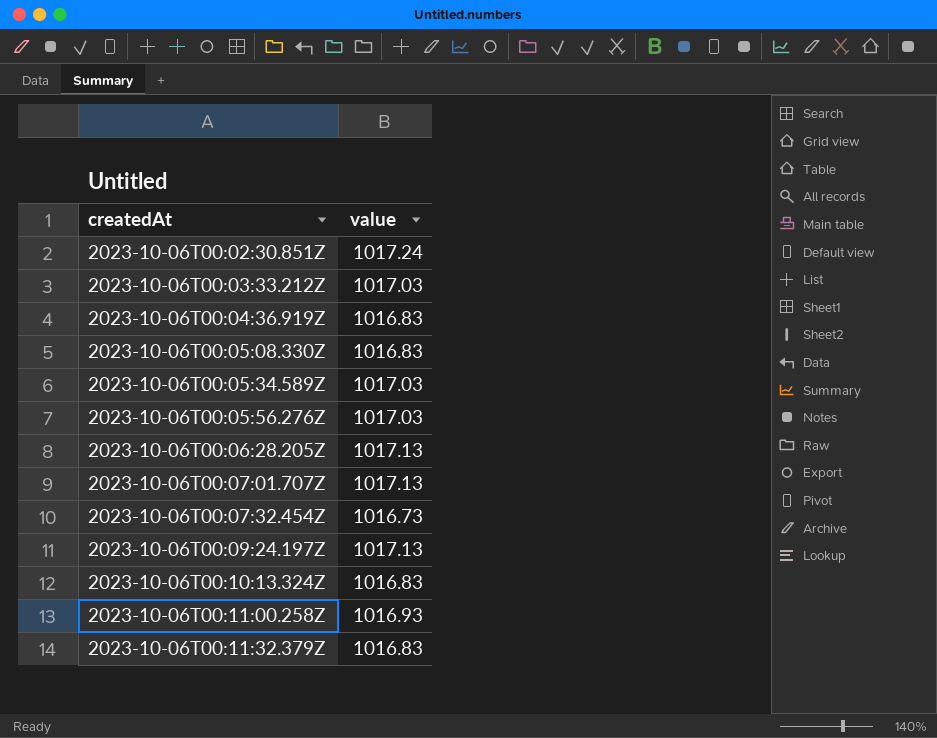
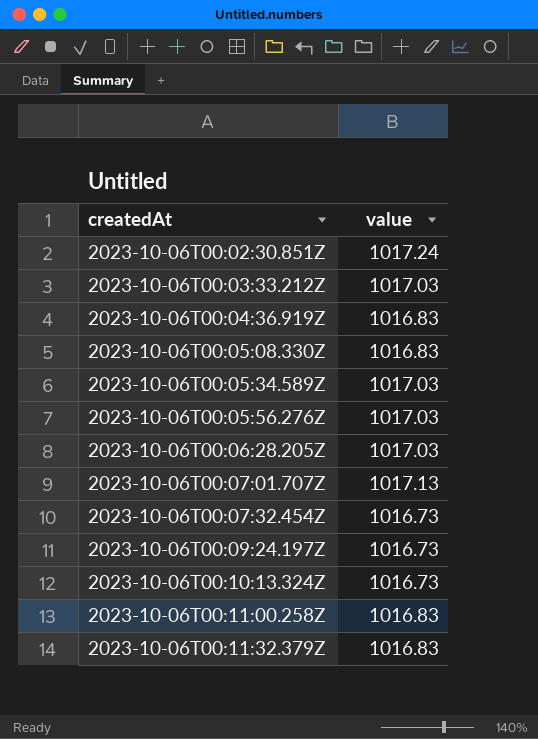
2023-10-06T00:06:28.205Z | value: 1017.13 -> 1017.03
2023-10-06T00:09:24.197Z | value: 1017.13 -> 1016.73
2023-10-06T00:10:13.324Z | value: 1016.83 -> 1016.73
2023-10-06T00:11:00.258Z | value: 1016.93 -> 1016.83

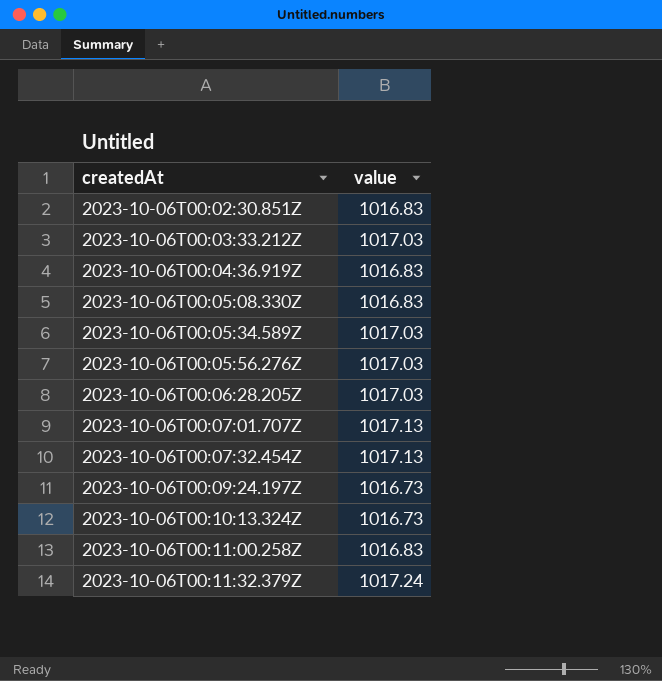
2023-10-06T00:02:30.851Z | value: 1017.24 -> 1016.83
2023-10-06T00:07:32.454Z | value: 1016.73 -> 1017.13
2023-10-06T00:11:32.379Z | value: 1016.83 -> 1017.24

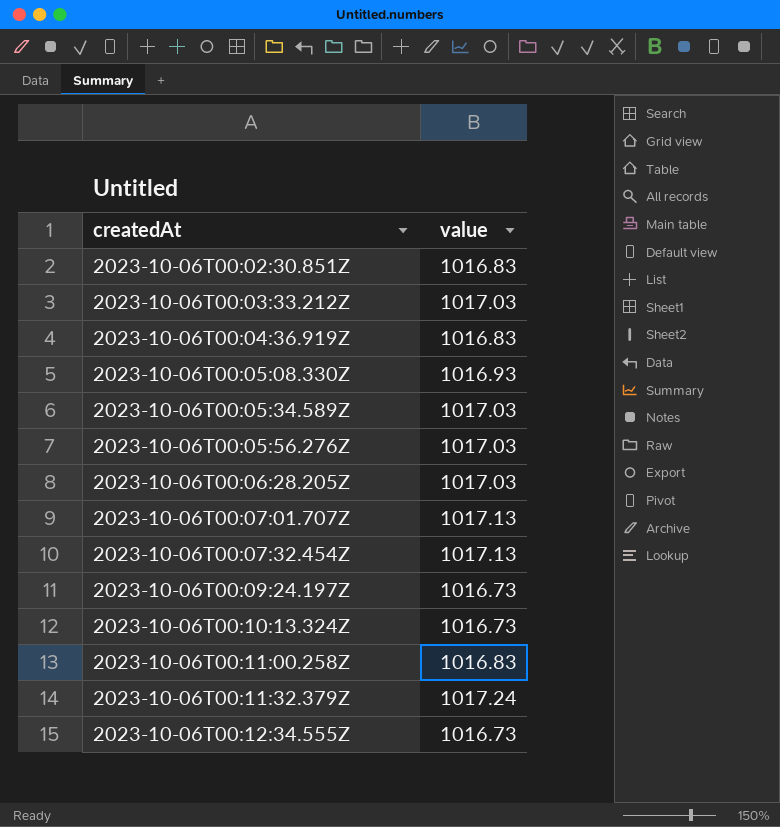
2023-10-06T00:05:08.330Z | value: 1016.83 -> 1016.93
row 2023-10-06T00:12:34.555Z: none -> 1016.73

